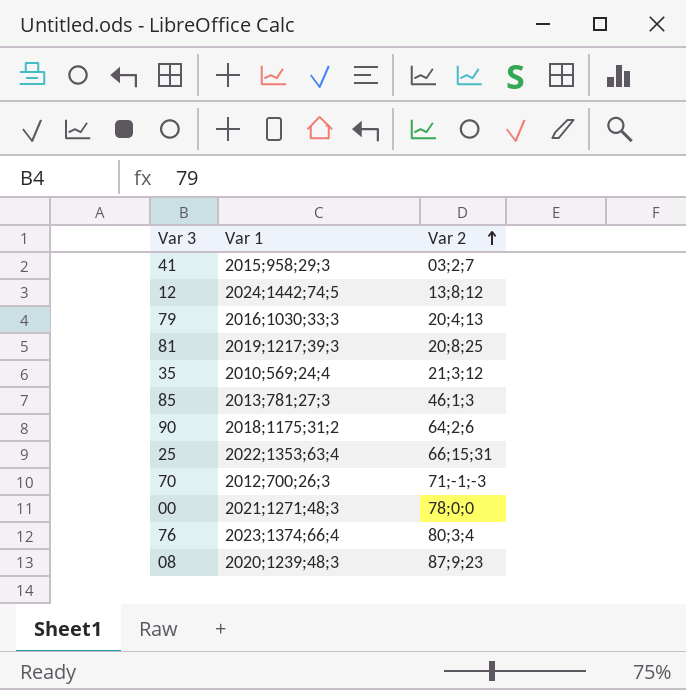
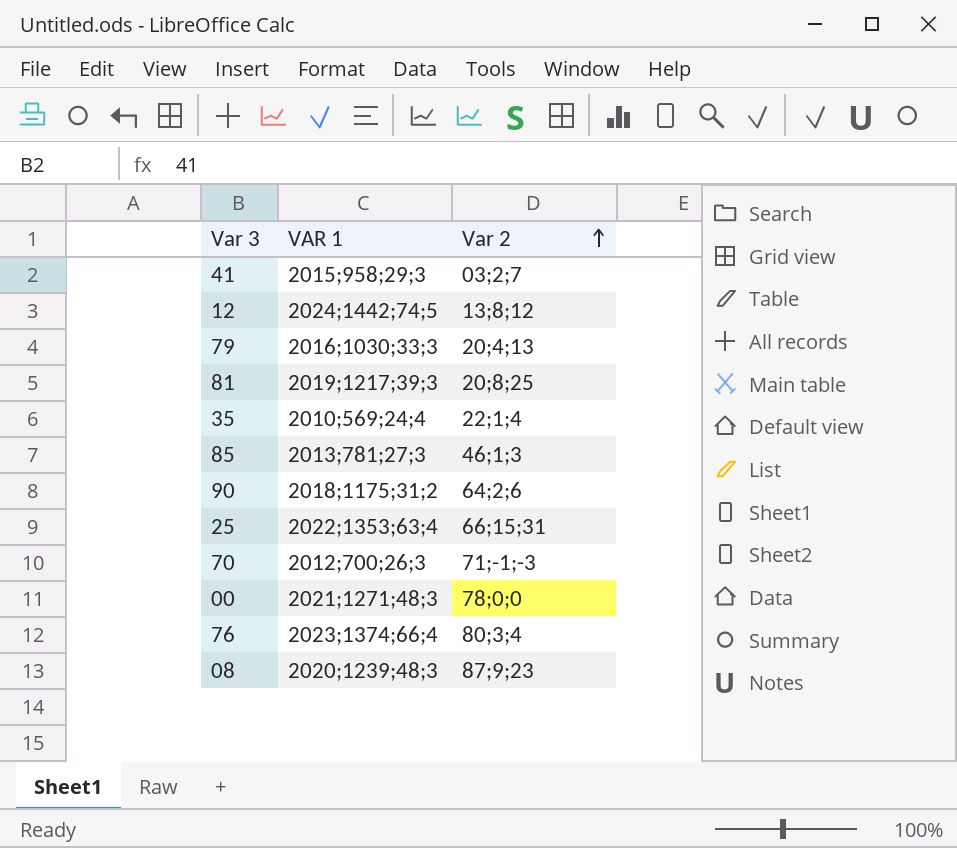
column name: Var 1 -> VAR 1
35 | Var 2: 21;3;12 -> 22;1;4

